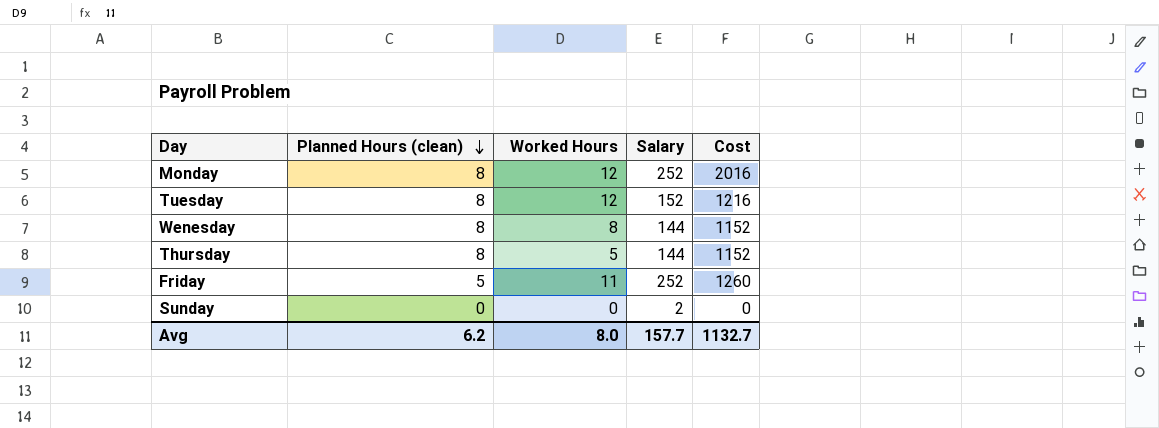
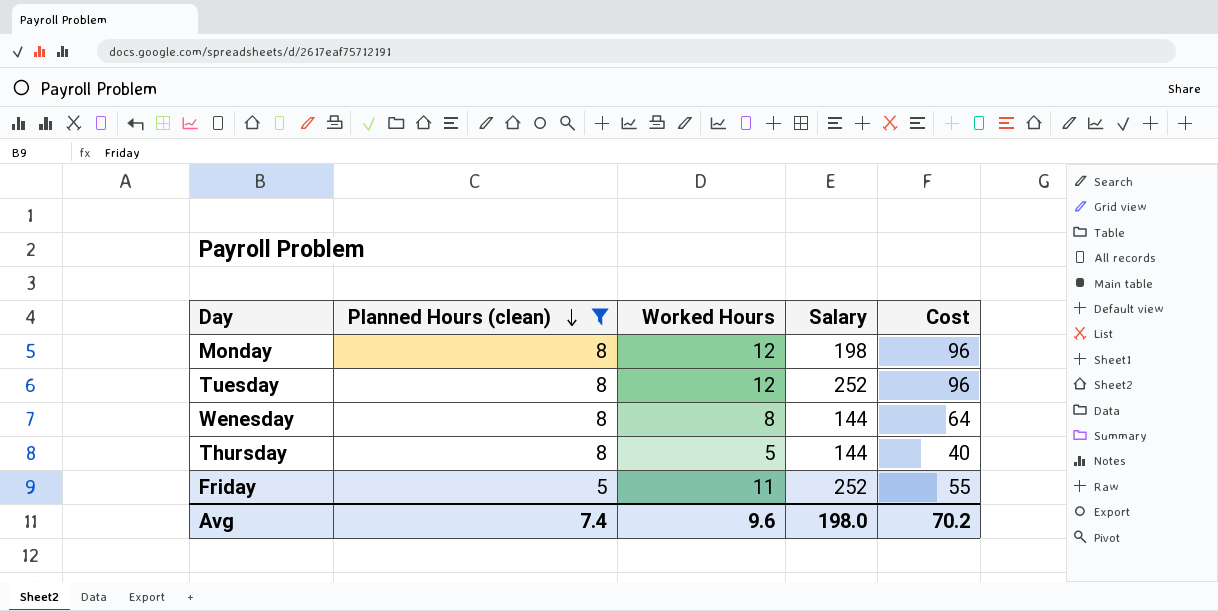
filter: none -> Planned Hours (clean) != 0
column Cost | formula: [Planned Hours (clean)] * [Salary] -> [Planned Hours (clean)] * [Worked Hours]
Monday | Salary: 252 -> 198
Tuesday | Salary: 152 -> 252
Avg | Planned Hours (clean): 6.2 -> 7.4
Avg | Worked Hours: 8.0 -> 9.6
Avg | Salary: 157.7 -> 198.0
Avg | Cost: 1132.7 -> 70.2

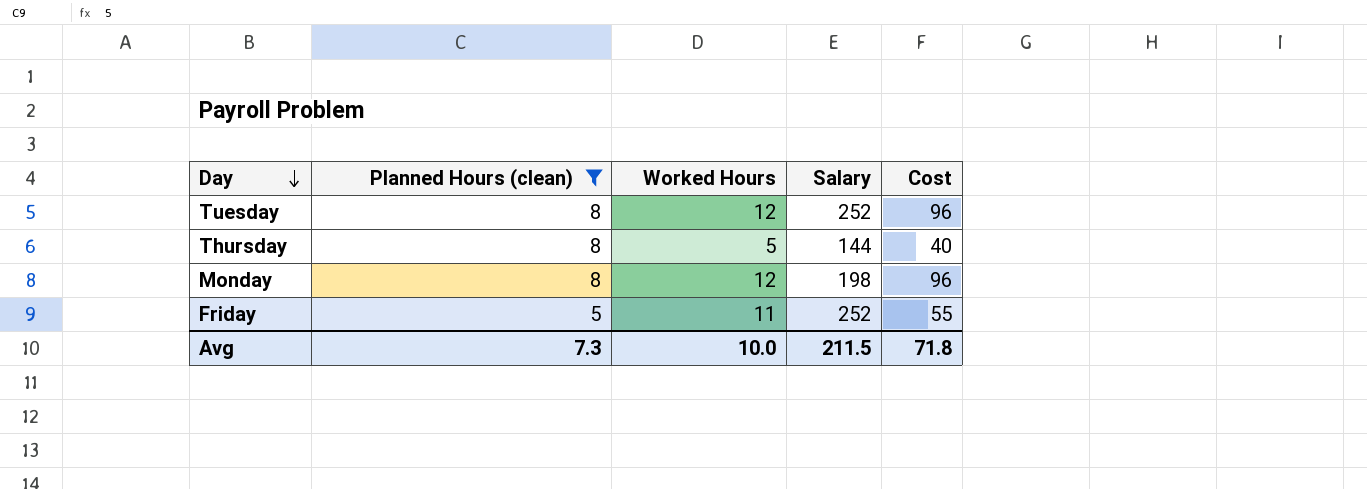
row order: Planned Hours (clean) descending -> Day descending
row Wenesday: 8 | 8 | 144 | 64 -> none
Avg | Planned Hours (clean): 7.4 -> 7.3
Avg | Worked Hours: 9.6 -> 10.0
Avg | Salary: 198.0 -> 211.5
Avg | Cost: 70.2 -> 71.8

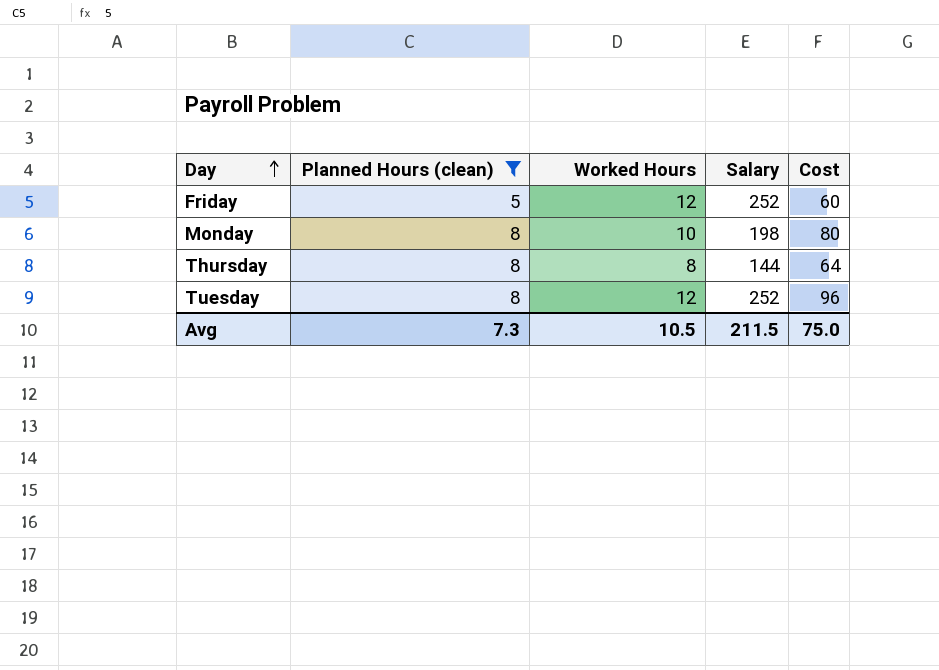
row order: Day descending -> Day ascending
Friday | Worked Hours: 11 -> 12
Friday | Cost: 55 -> 60
Monday | Worked Hours: 12 -> 10
Monday | Cost: 96 -> 80
Thursday | Worked Hours: 5 -> 8
Thursday | Cost: 40 -> 64
Avg | Worked Hours: 10.0 -> 10.5
Avg | Cost: 71.8 -> 75.0

